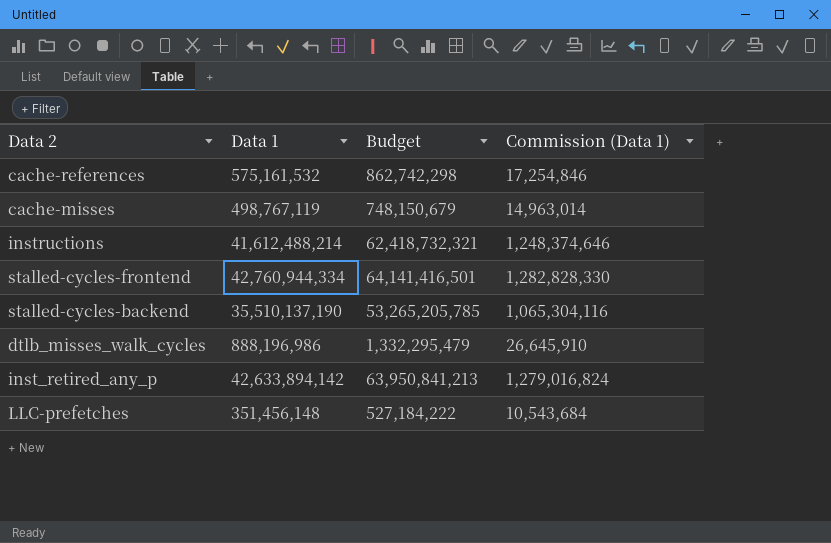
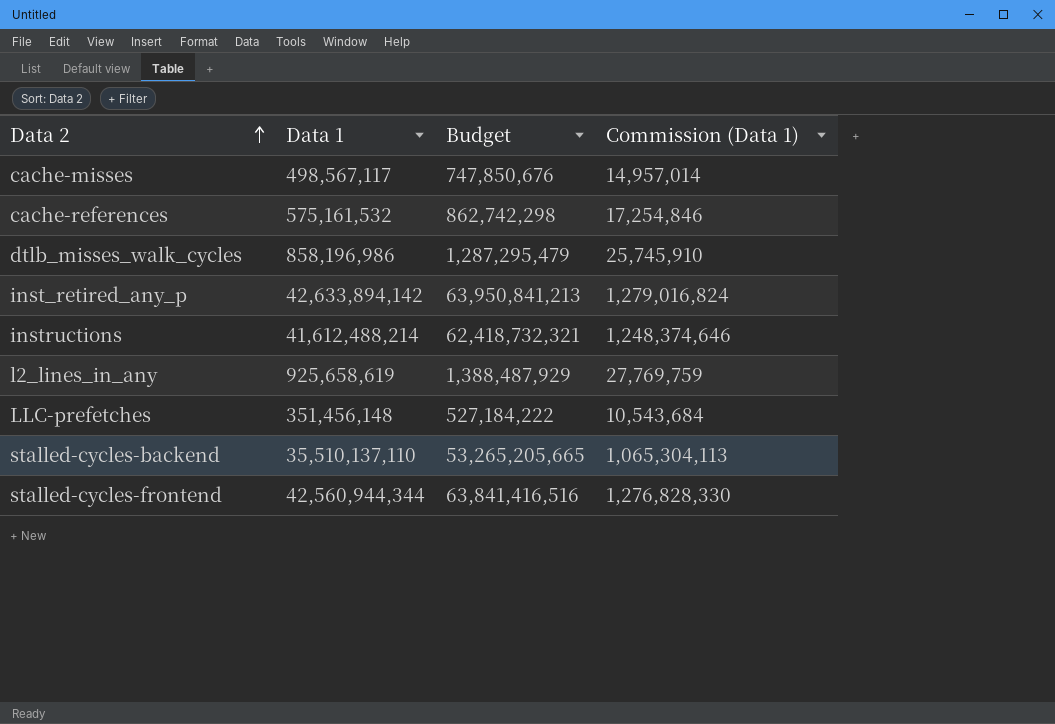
row order: none -> Data 2 ascending
cache-misses | Data 1: 498,767,119 -> 498,567,117
cache-misses | Budget: 748,150,679 -> 747,850,676
cache-misses | Commission (Data 1): 14,963,014 -> 14,957,014
dtlb_misses_walk_cycles | Data 1: 888,196,986 -> 858,196,986
dtlb_misses_walk_cycles | Budget: 1,332,295,479 -> 1,287,295,479
dtlb_misses_walk_cycles | Commission (Data 1): 26,645,910 -> 25,745,910
row l2_lines_in_any: none -> 925,658,619 | 1,388,487,929 | 27,769,759
stalled-cycles-backend | Data 1: 35,510,137,190 -> 35,510,137,110
stalled-cycles-backend | Budget: 53,265,205,785 -> 53,265,205,665
stalled-cycles-backend | Commission (Data 1): 1,065,304,116 -> 1,065,304,113
stalled-cycles-frontend | Data 1: 42,760,944,334 -> 42,560,944,344
stalled-cycles-frontend | Budget: 64,141,416,501 -> 63,841,416,516
stalled-cycles-frontend | Commission (Data 1): 1,282,828,330 -> 1,276,828,330

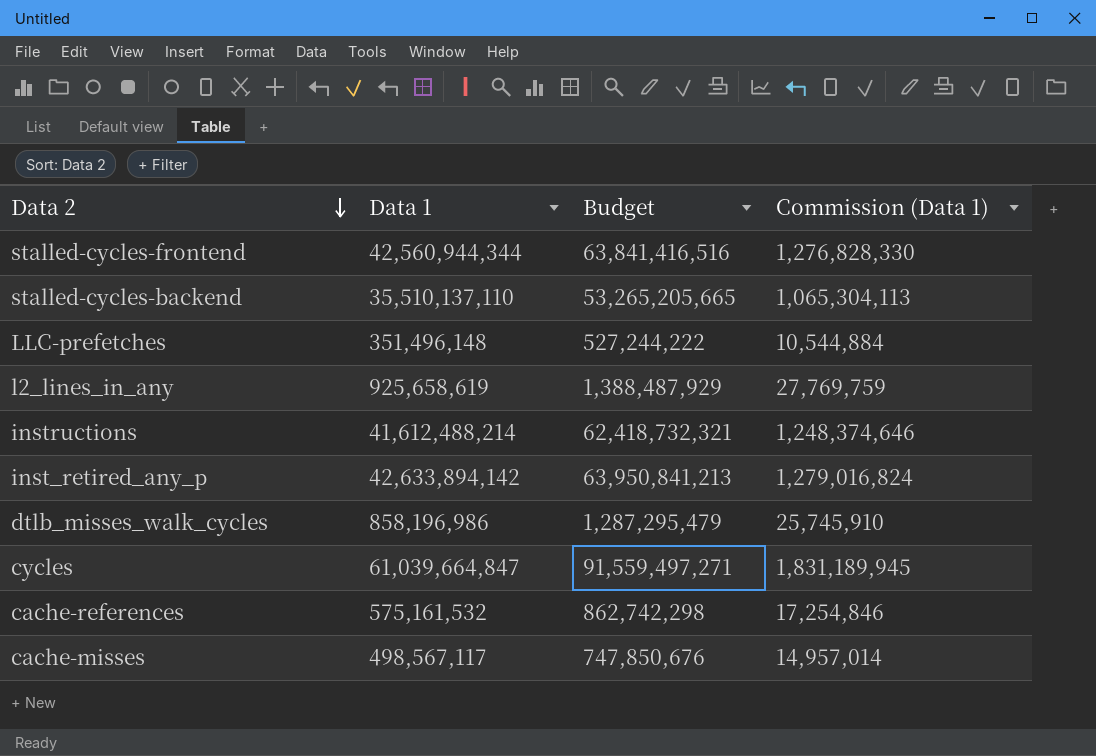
row order: Data 2 ascending -> Data 2 descending
LLC-prefetches | Data 1: 351,456,148 -> 351,496,148
LLC-prefetches | Budget: 527,184,222 -> 527,244,222
LLC-prefetches | Commission (Data 1): 10,543,684 -> 10,544,884
row cycles: none -> 61,039,664,847 | 91,559,497,271 | 1,831,189,945

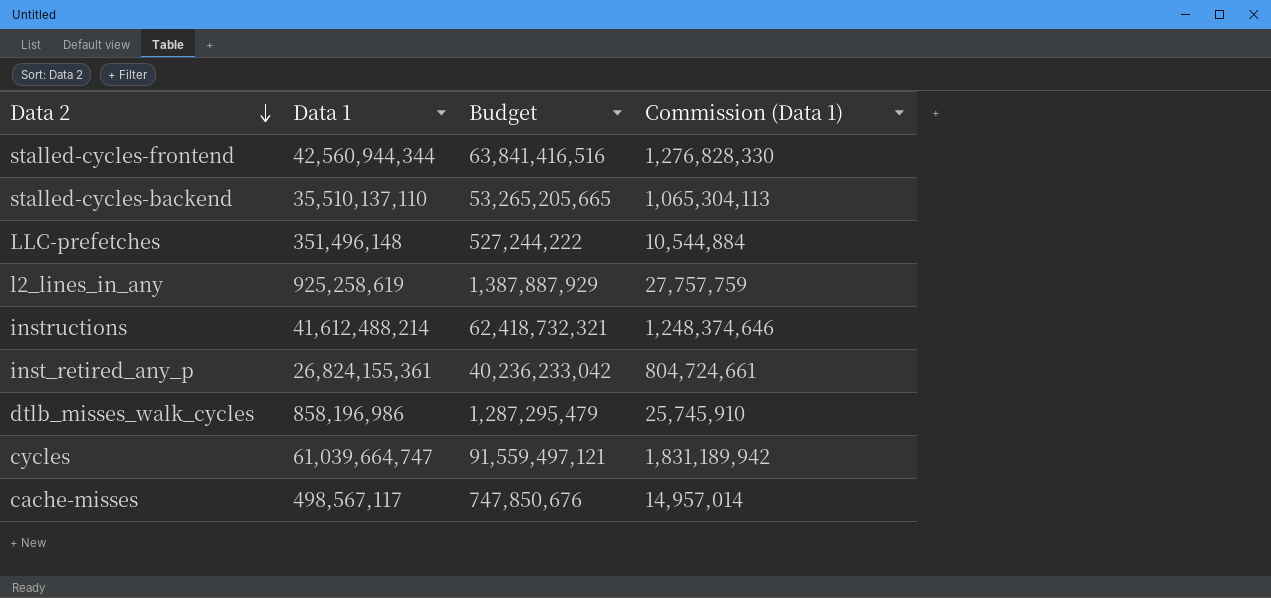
row cache-references: 575,161,532 | 862,742,298 | 17,254,846 -> none
l2_lines_in_any | Data 1: 925,658,619 -> 925,258,619
l2_lines_in_any | Budget: 1,388,487,929 -> 1,387,887,929
l2_lines_in_any | Commission (Data 1): 27,769,759 -> 27,757,759
inst_retired_any_p | Data 1: 42,633,894,142 -> 26,824,155,361
inst_retired_any_p | Budget: 63,950,841,213 -> 40,236,233,042
inst_retired_any_p | Commission (Data 1): 1,279,016,824 -> 804,724,661
cycles | Data 1: 61,039,664,847 -> 61,039,664,747
cycles | Budget: 91,559,497,271 -> 91,559,497,121
cycles | Commission (Data 1): 1,831,189,945 -> 1,831,189,942

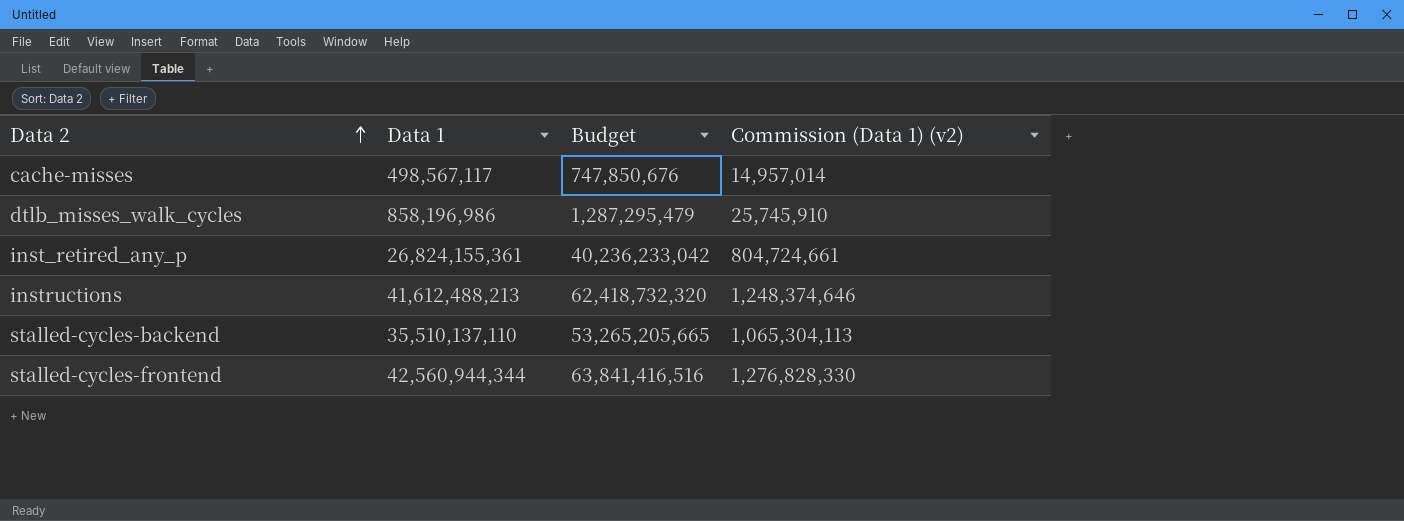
row order: Data 2 descending -> Data 2 ascending
column name: Commission (Data 1) -> Commission (Data 1) (v2)
row LLC-prefetches: 351,496,148 | 527,244,222 | 10,544,884 -> none
row l2_lines_in_any: 925,258,619 | 1,387,887,929 | 27,757,759 -> none
row cycles: 61,039,664,747 | 91,559,497,121 | 1,831,189,942 -> none
instructions | Data 1: 41,612,488,214 -> 41,612,488,213
instructions | Budget: 62,418,732,321 -> 62,418,732,320

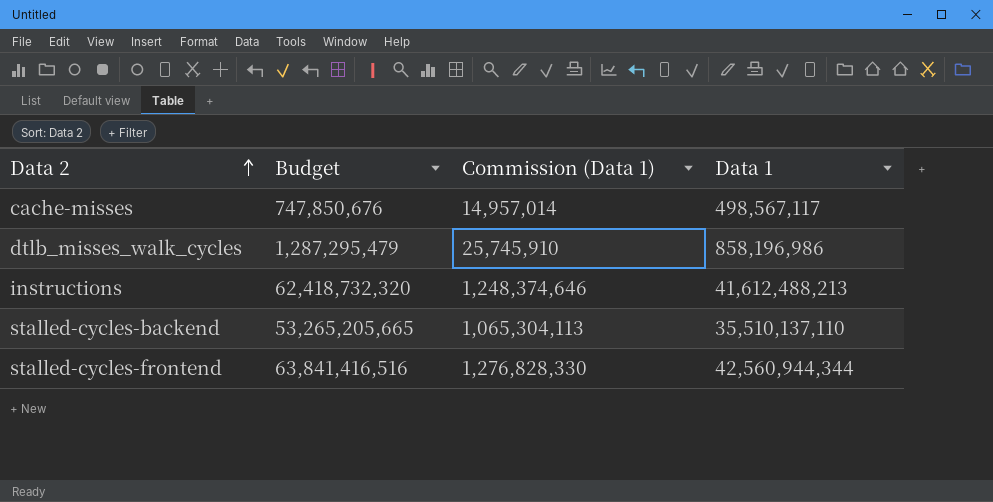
column name: Commission (Data 1) (v2) -> Commission (Data 1)
column Data 1 | position: 2 -> 4
row inst_retired_any_p: 26,824,155,361 | 40,236,233,042 | 804,724,661 -> none

